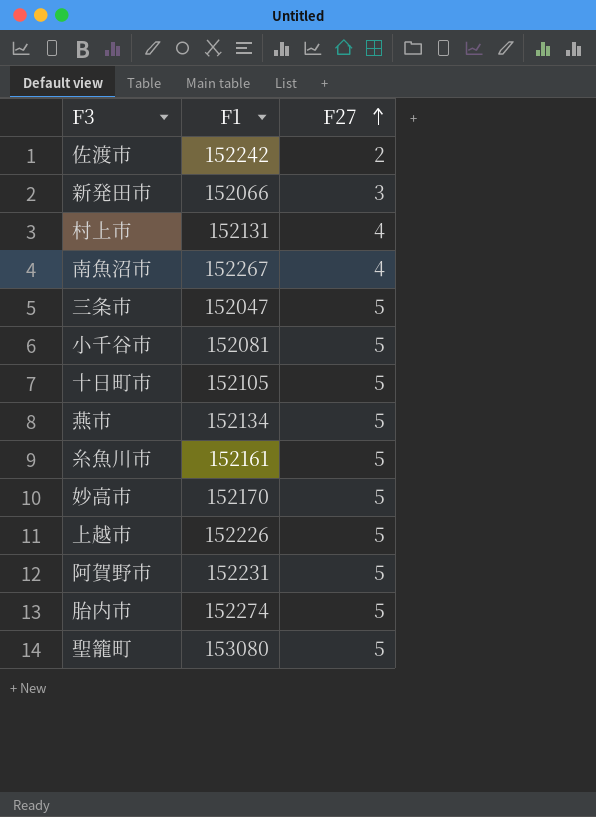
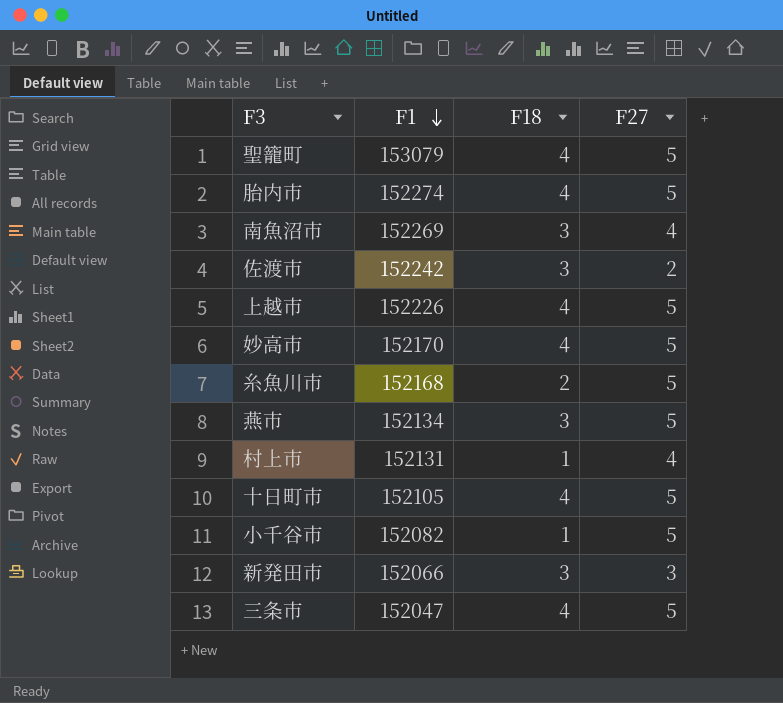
row order: F27 ascending -> F1 descending
column F18 | position: none -> 3
row 阿賀野市: 152231 | 5 -> none
聖籠町 | F1: 153080 -> 153079
南魚沼市 | F1: 152267 -> 152269
糸魚川市 | F1: 152161 -> 152168
小千谷市 | F1: 152081 -> 152082

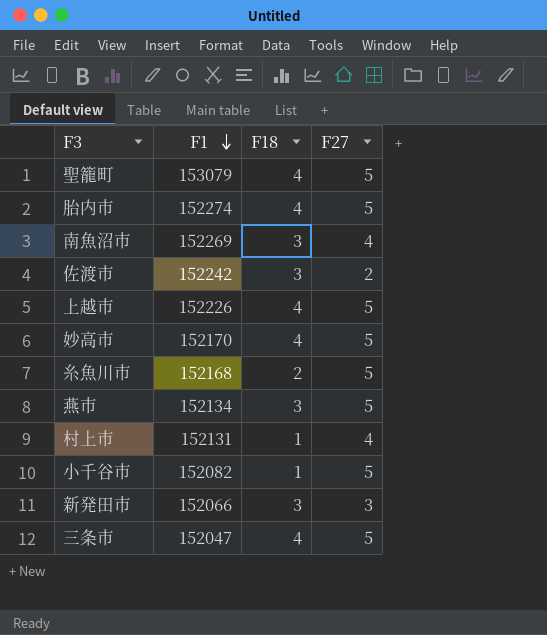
row 十日町市: 152105 | 4 | 5 -> none

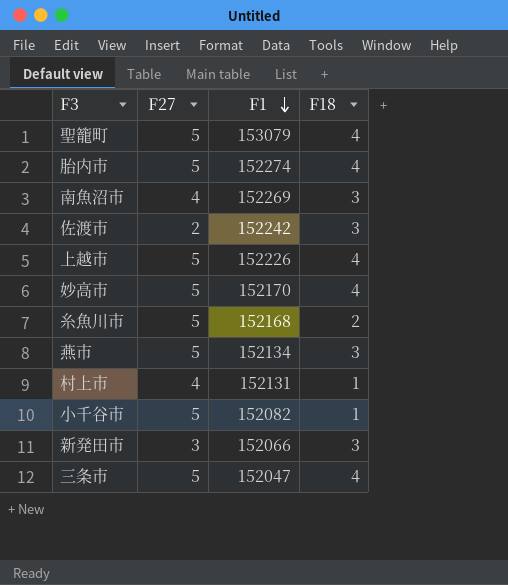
column F27 | position: 4 -> 2

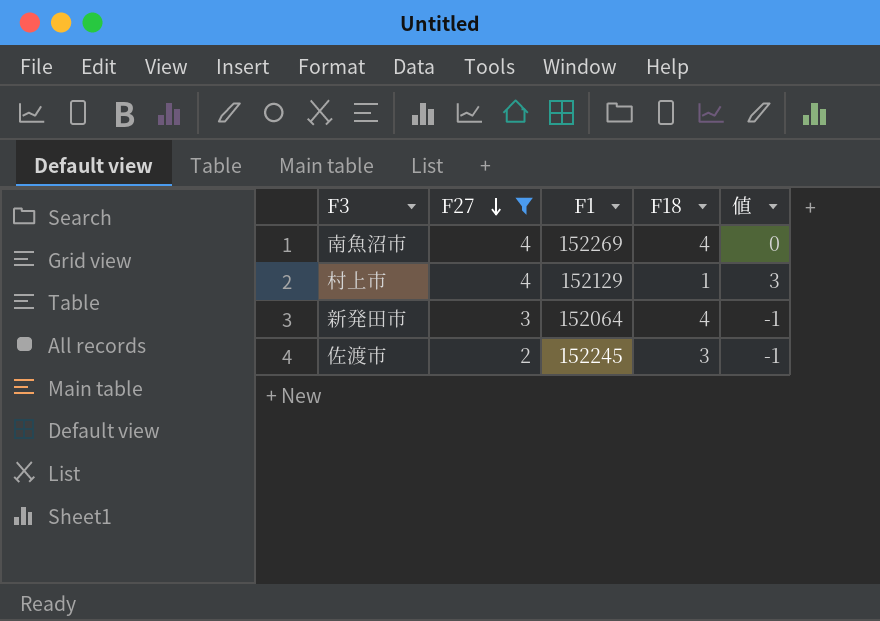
filter: none -> F27 != 5
row order: F1 descending -> F27 descending
column 値 | formula: none -> [F27] - [F18]
南魚沼市 | F18: 3 -> 4
村上市 | F1: 152131 -> 152129
新発田市 | F1: 152066 -> 152064
新発田市 | F18: 3 -> 4
佐渡市 | F1: 152242 -> 152245

